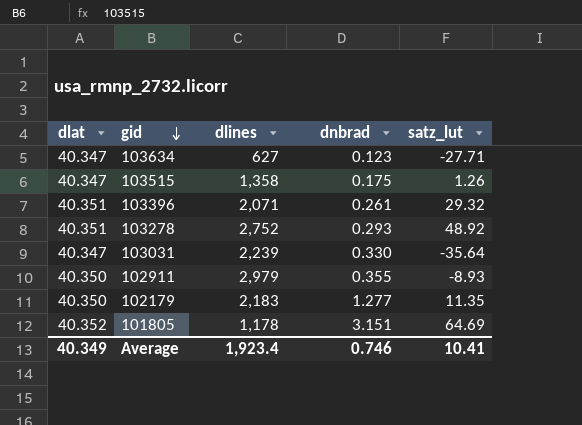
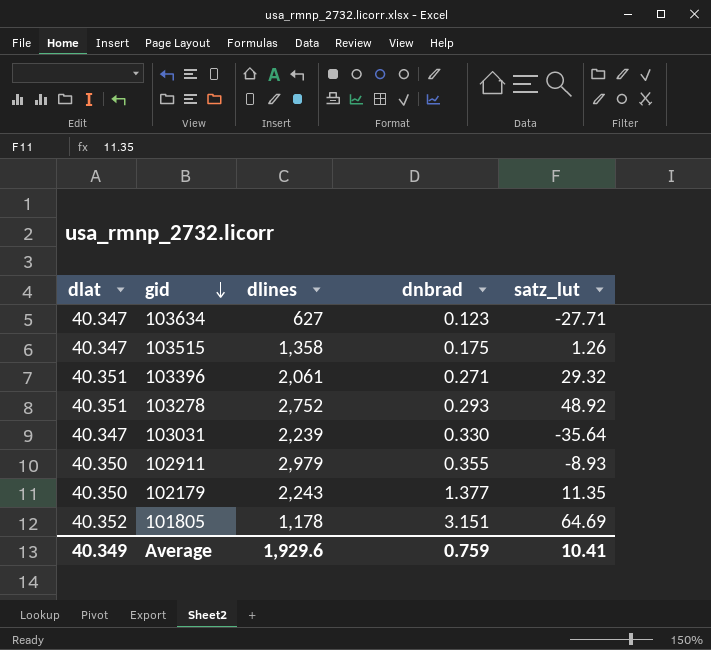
103396 | dlines: 2,071 -> 2,061
103396 | dnbrad: 0.261 -> 0.271
102179 | dlines: 2,183 -> 2,243
102179 | dnbrad: 1.277 -> 1.377
Average | dlines: 1,923.4 -> 1,929.6
Average | dnbrad: 0.746 -> 0.759

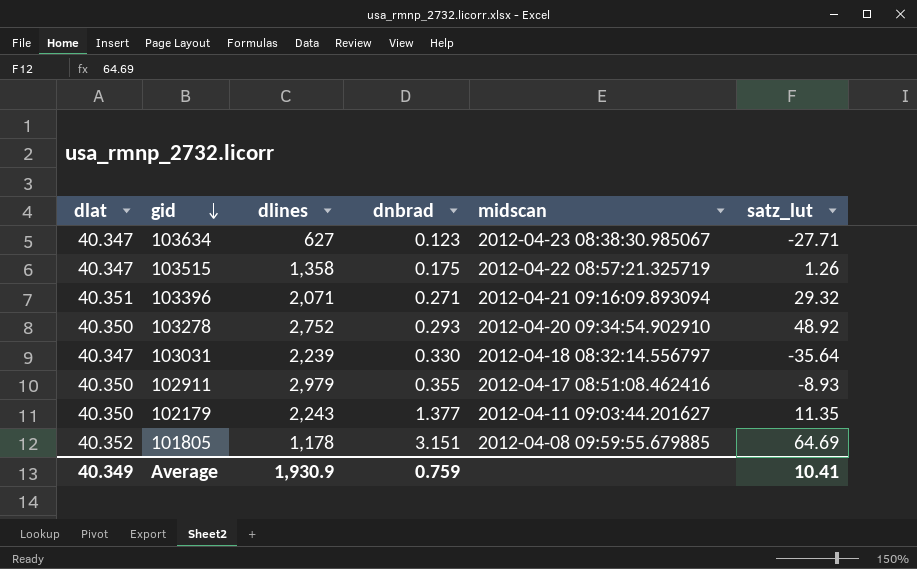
column midscan | position: none -> 5
103396 | dlines: 2,061 -> 2,071
103278 | dlat: 40.351 -> 40.350
Average | dlines: 1,929.6 -> 1,930.9

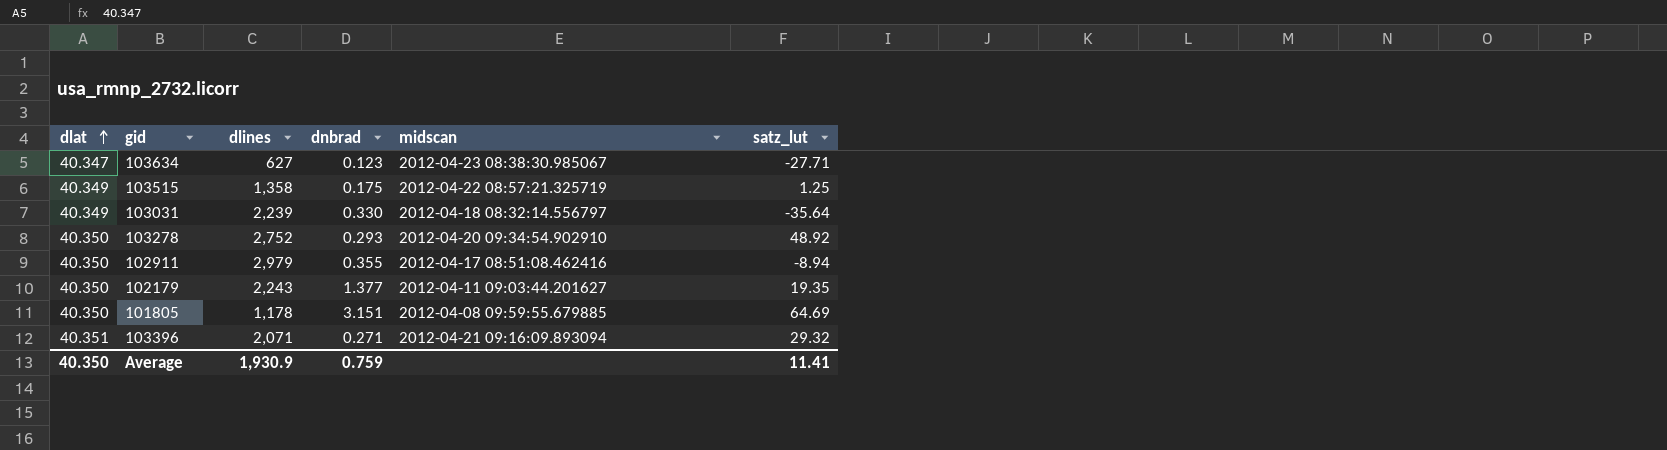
row order: gid descending -> dlat ascending
103515 | dlat: 40.347 -> 40.349
103515 | satz_lut: 1.26 -> 1.25
103031 | dlat: 40.347 -> 40.349
102911 | satz_lut: -8.93 -> -8.94
102179 | satz_lut: 11.35 -> 19.35
101805 | dlat: 40.352 -> 40.350
Average | dlat: 40.349 -> 40.350
Average | satz_lut: 10.41 -> 11.41

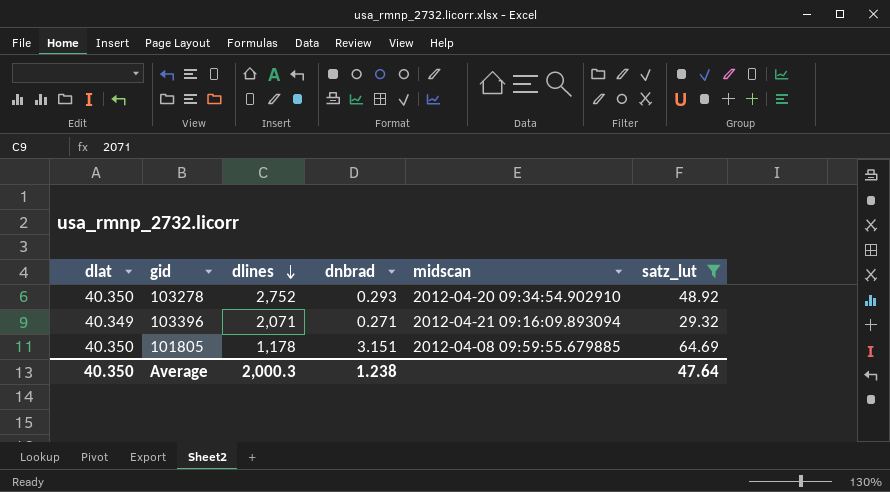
filter: none -> satz_lut >= 29.32
row order: dlat ascending -> dlines descending
103396 | dlat: 40.351 -> 40.349
Average | dlines: 1,930.9 -> 2,000.3
Average | dnbrad: 0.759 -> 1.238
Average | satz_lut: 11.41 -> 47.64

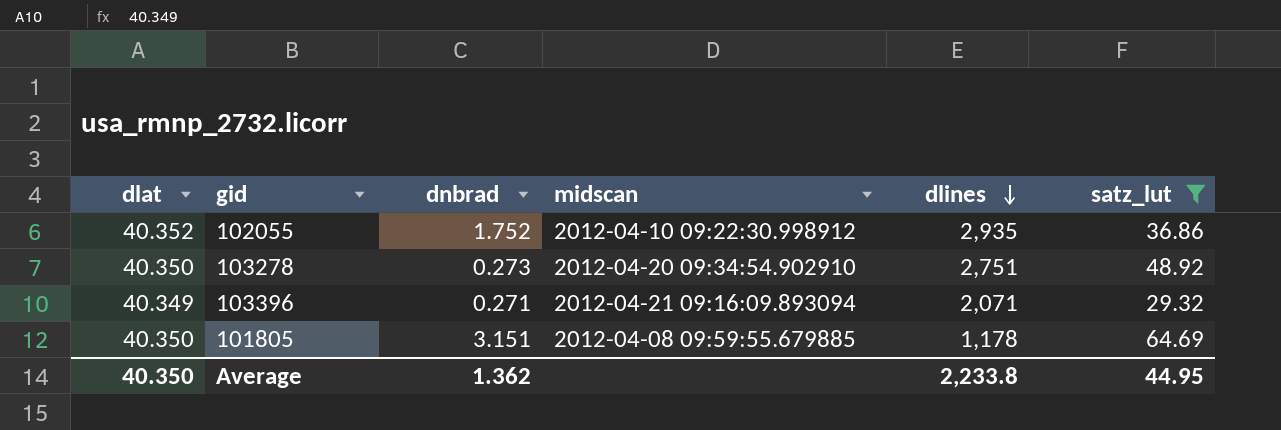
column dlines | position: 3 -> 5
row 102055: none -> 40.352 | 1.752 | 2012-04-10 09:22:30.998912 | 2,935 | 36.86
103278 | dnbrad: 0.293 -> 0.273
103278 | dlines: 2,752 -> 2,751
Average | dnbrad: 1.238 -> 1.362
Average | dlines: 2,000.3 -> 2,233.8
Average | satz_lut: 47.64 -> 44.95

